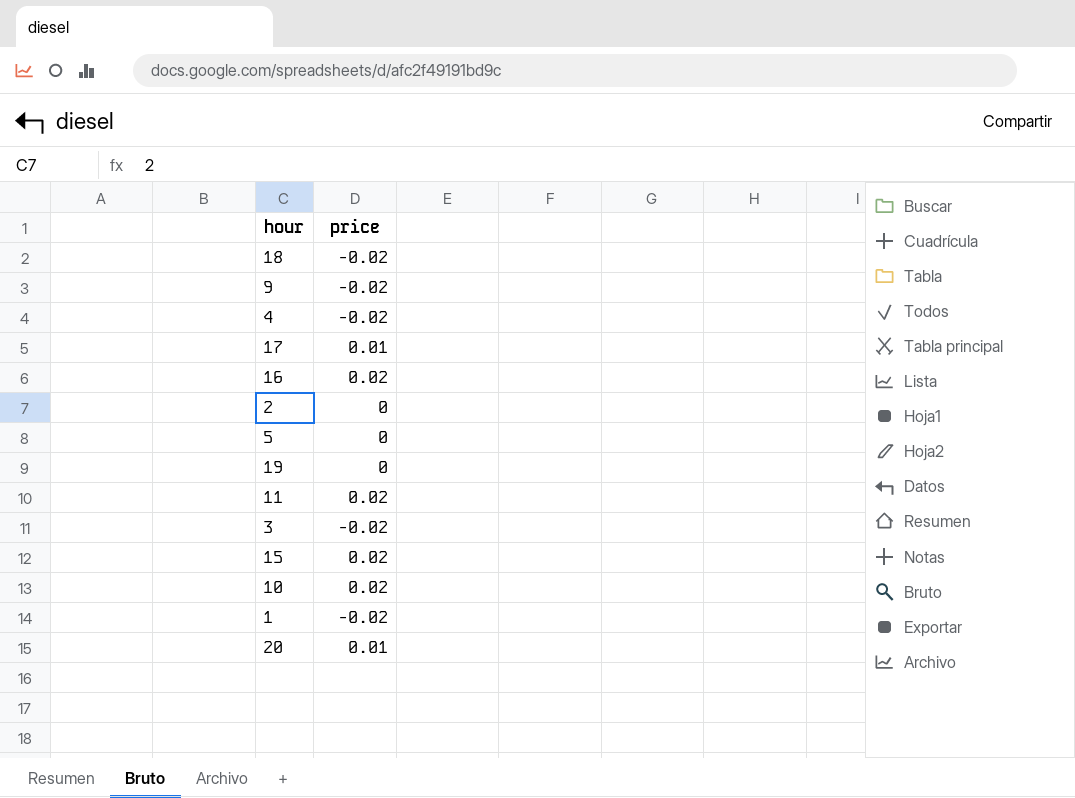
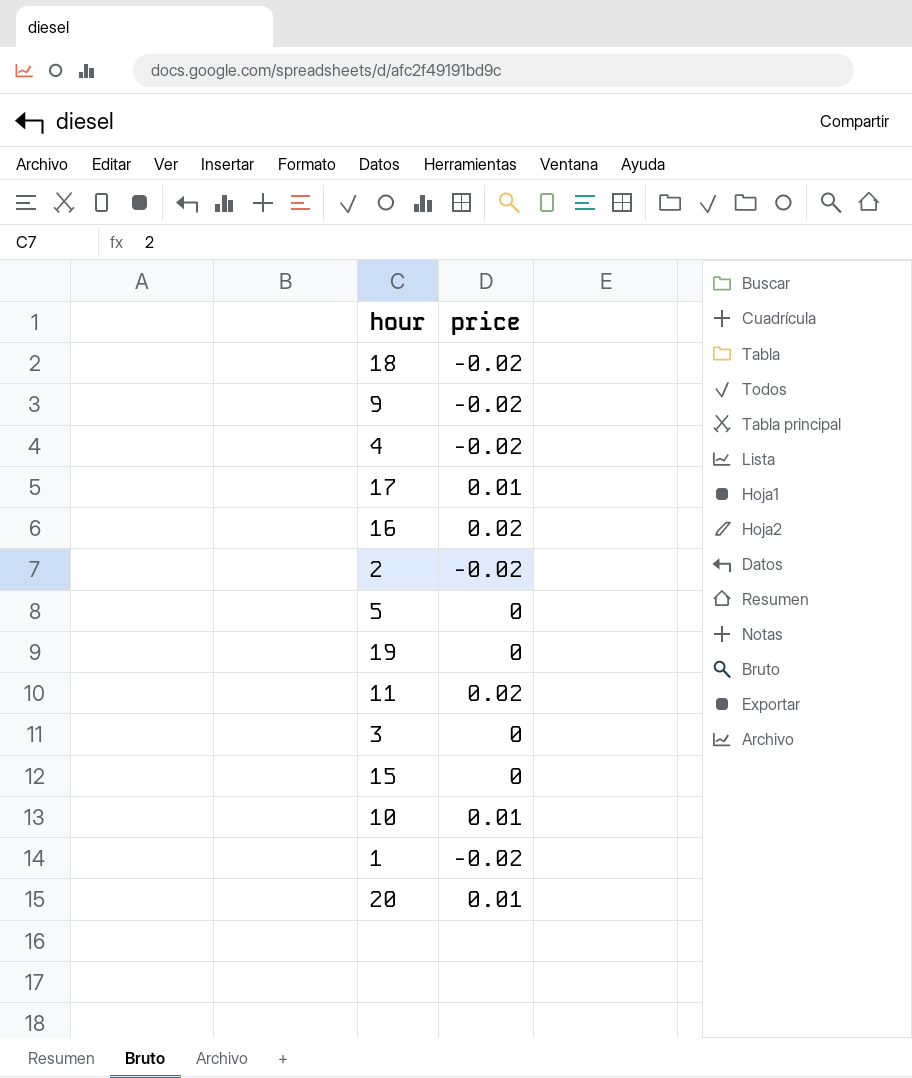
2 | price: 0 -> -0.02
3 | price: -0.02 -> 0
15 | price: 0.02 -> 0
10 | price: 0.02 -> 0.01

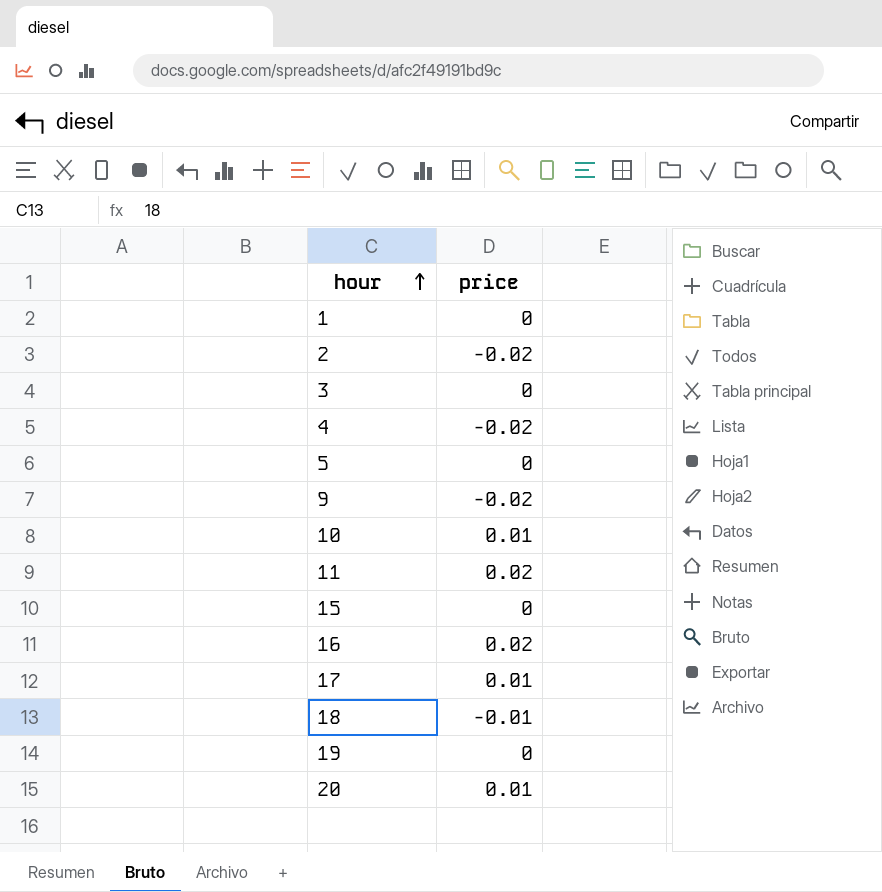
row order: none -> hour ascending
1 | price: -0.02 -> 0
18 | price: -0.02 -> -0.01

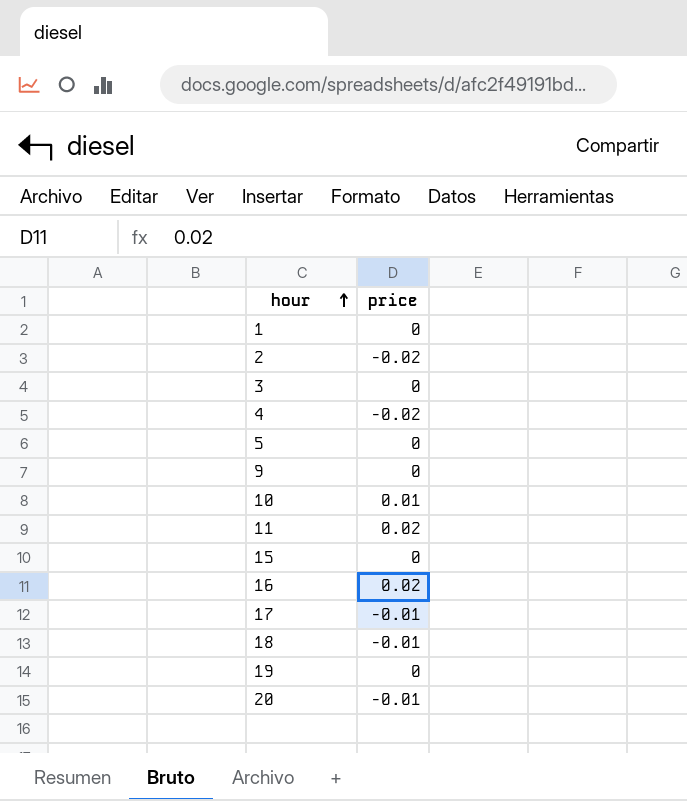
9 | price: -0.02 -> 0
17 | price: 0.01 -> -0.01
20 | price: 0.01 -> -0.01

